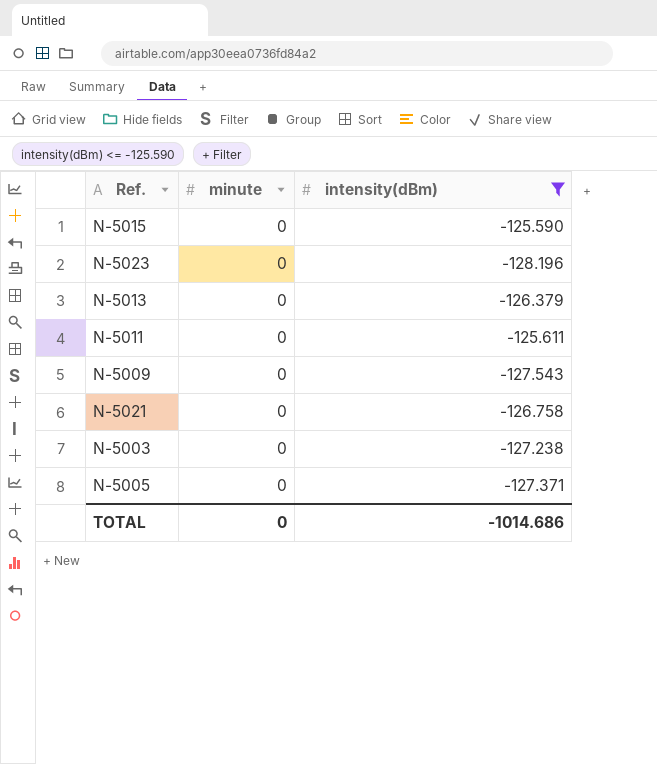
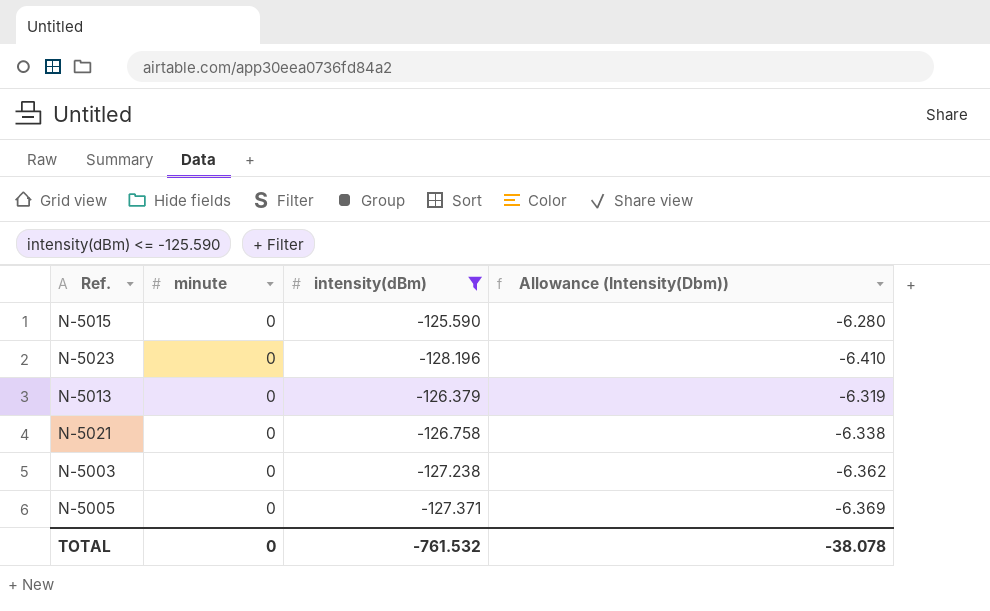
column Allowance (Intensity(Dbm)) | formula: none -> [intensity(dBm)] * 0.05
row N-5011: 0 | -125.611 -> none
row N-5009: 0 | -127.543 -> none
TOTAL | intensity(dBm): -1014.686 -> -761.532

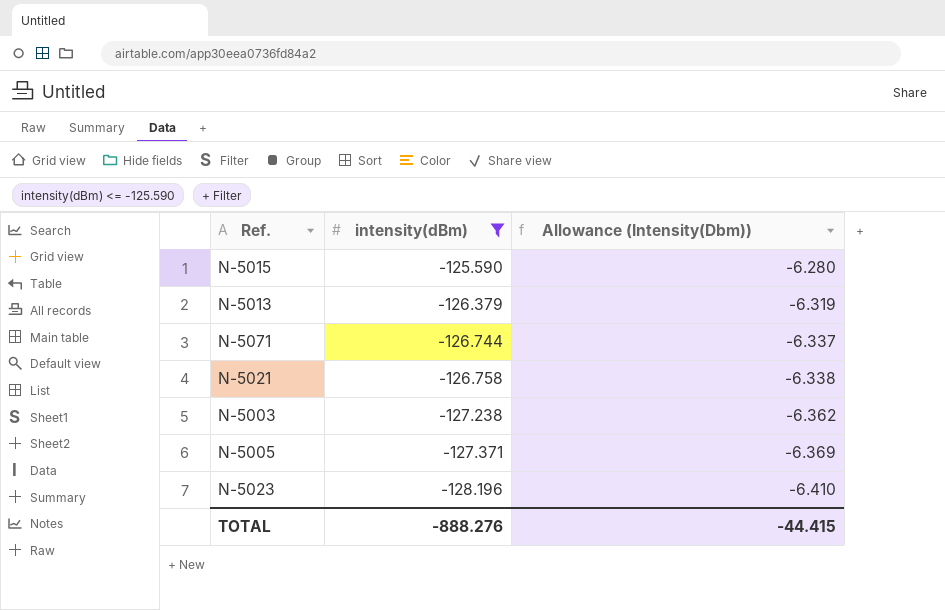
row order: none -> intensity(dBm) descending
column minute | position: 2 -> none
row N-5071: none -> -126.744 | -6.337
TOTAL | intensity(dBm): -761.532 -> -888.276
TOTAL | Allowance (Intensity(Dbm)): -38.078 -> -44.415

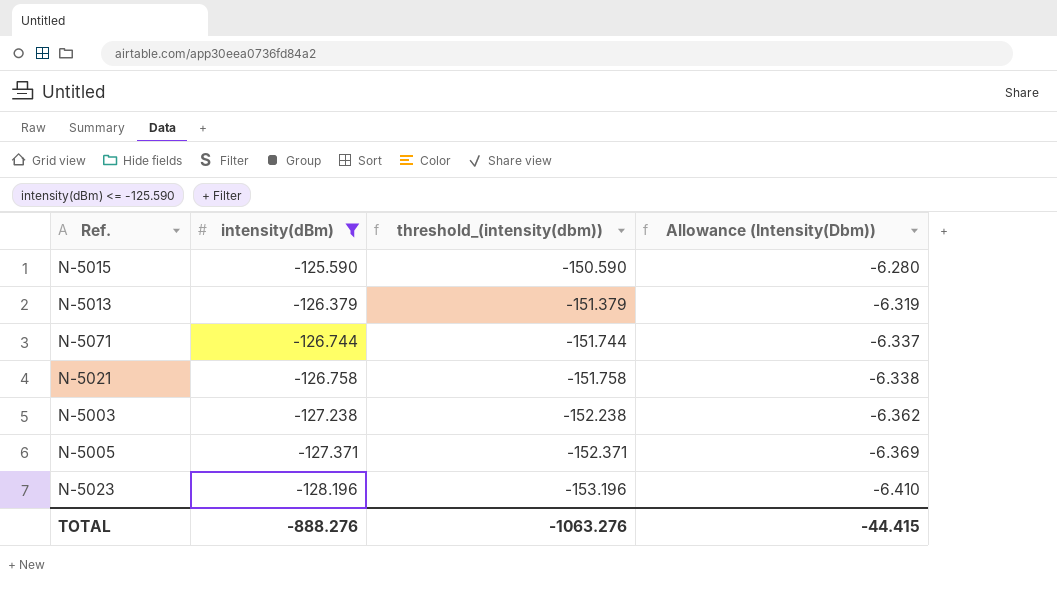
column threshold_(intensity(dbm)) | formula: none -> [intensity(dBm)] - 25

